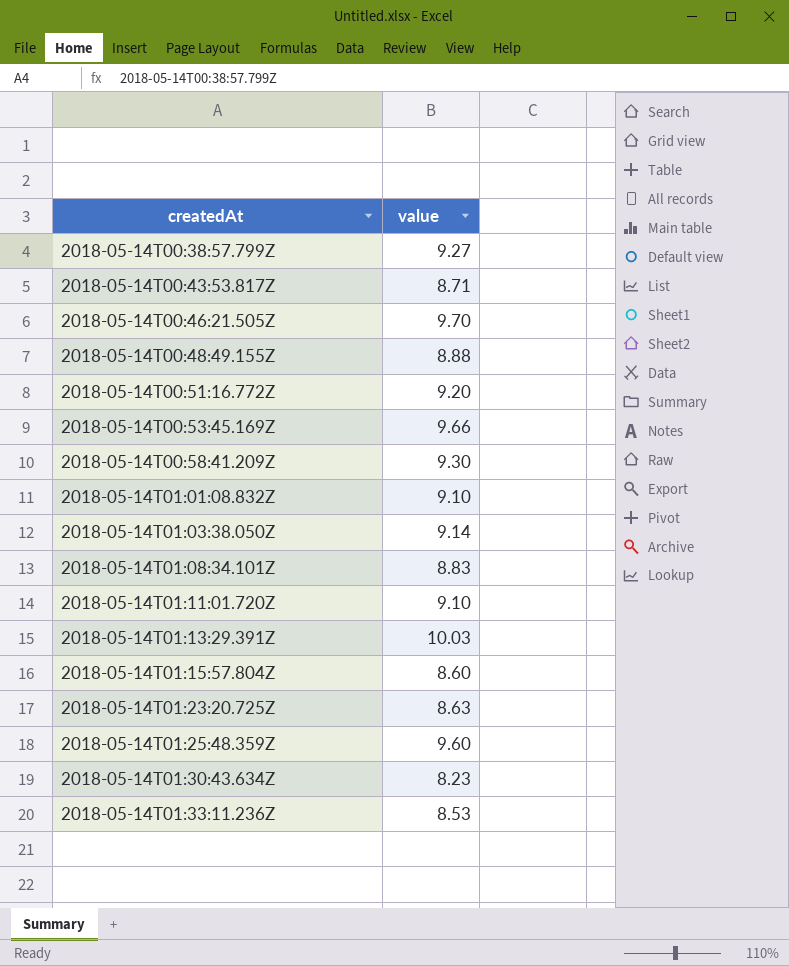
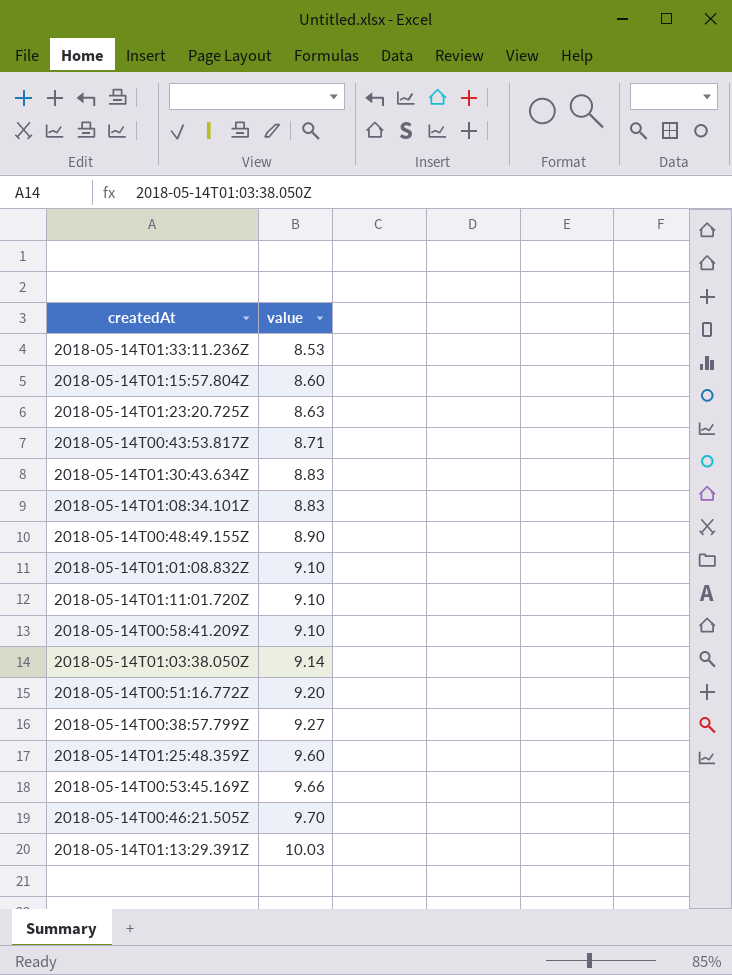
row order: createdAt ascending -> value ascending
2018-05-14T01:30:43.634Z | value: 8.23 -> 8.83
2018-05-14T00:48:49.155Z | value: 8.88 -> 8.90
2018-05-14T00:58:41.209Z | value: 9.30 -> 9.10

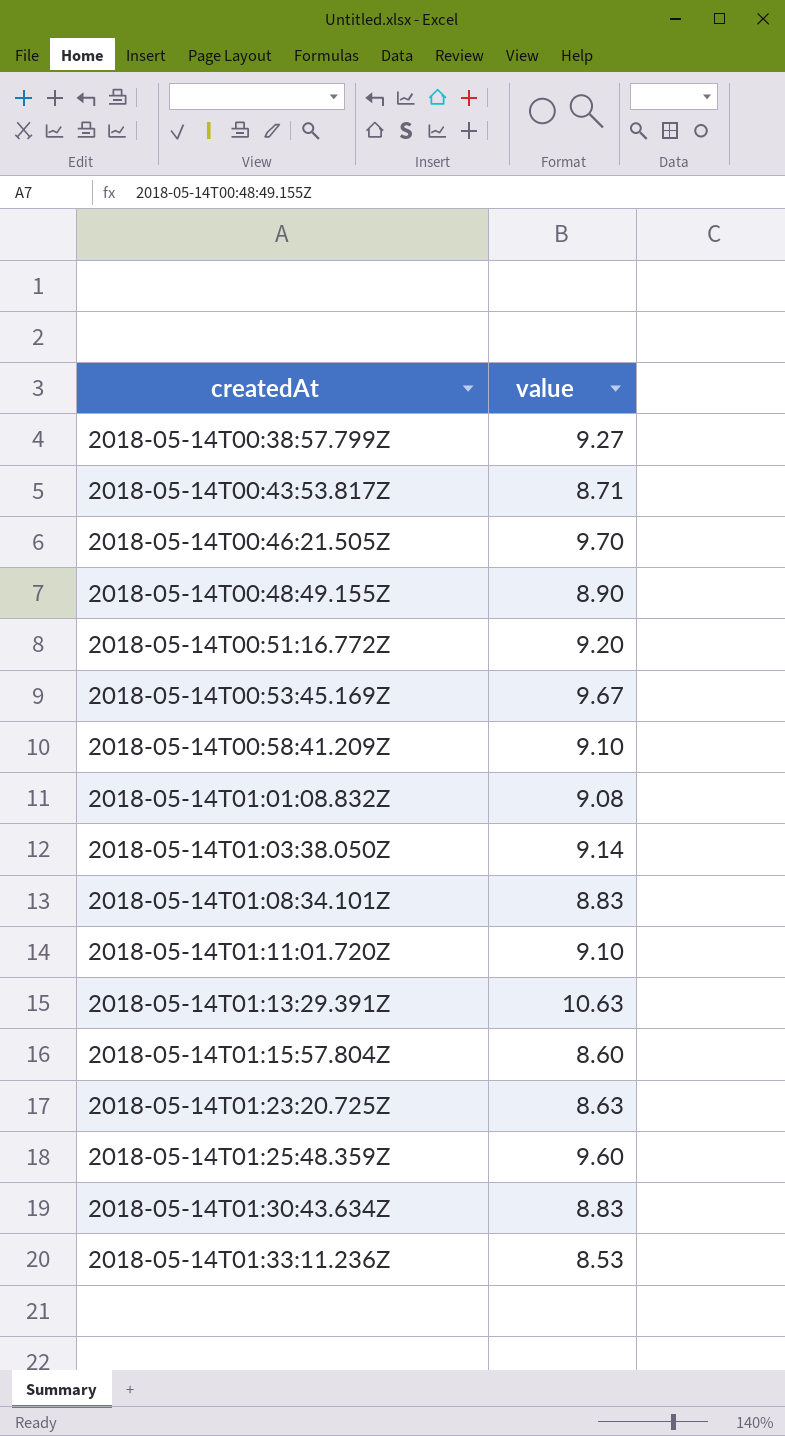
row order: value ascending -> createdAt ascending
2018-05-14T00:53:45.169Z | value: 9.66 -> 9.67
2018-05-14T01:01:08.832Z | value: 9.10 -> 9.08
2018-05-14T01:13:29.391Z | value: 10.03 -> 10.63

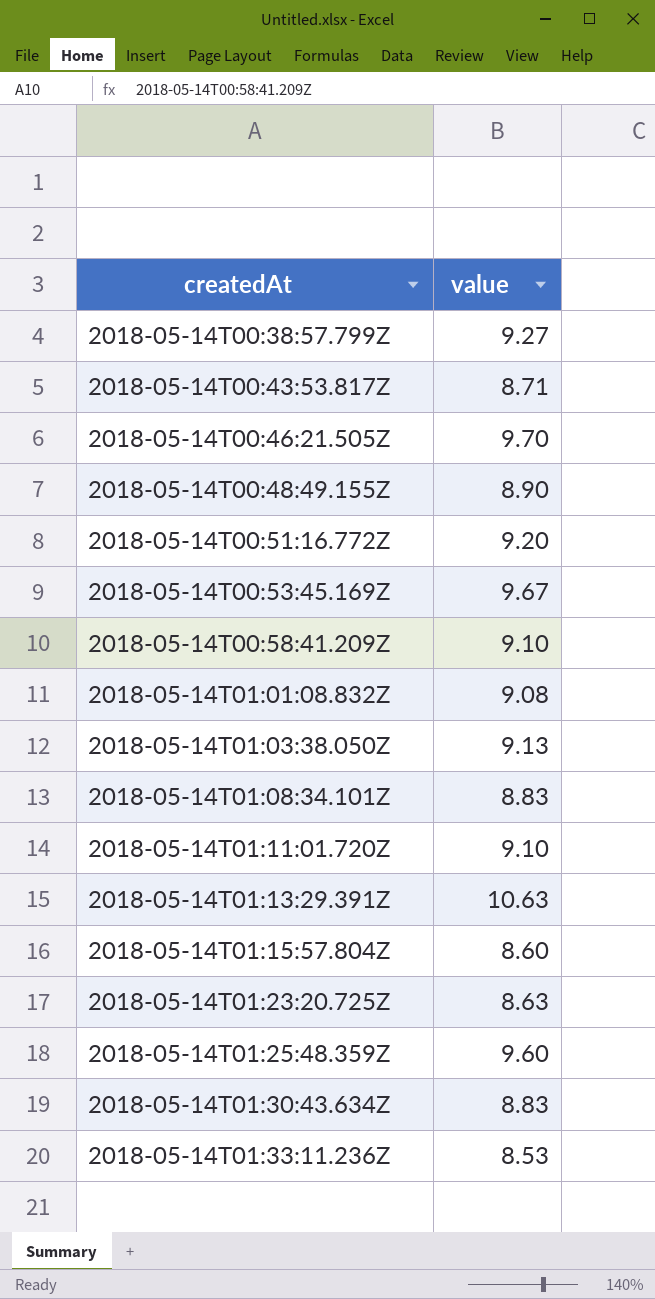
2018-05-14T01:03:38.050Z | value: 9.14 -> 9.13

